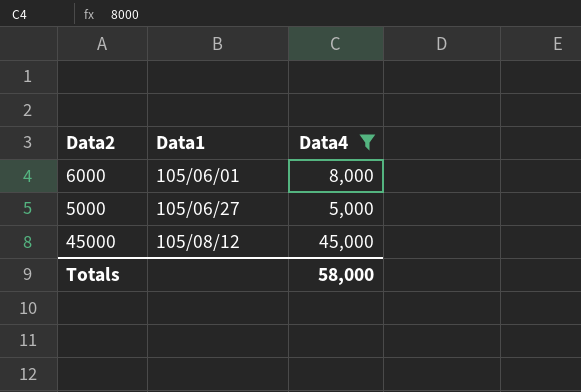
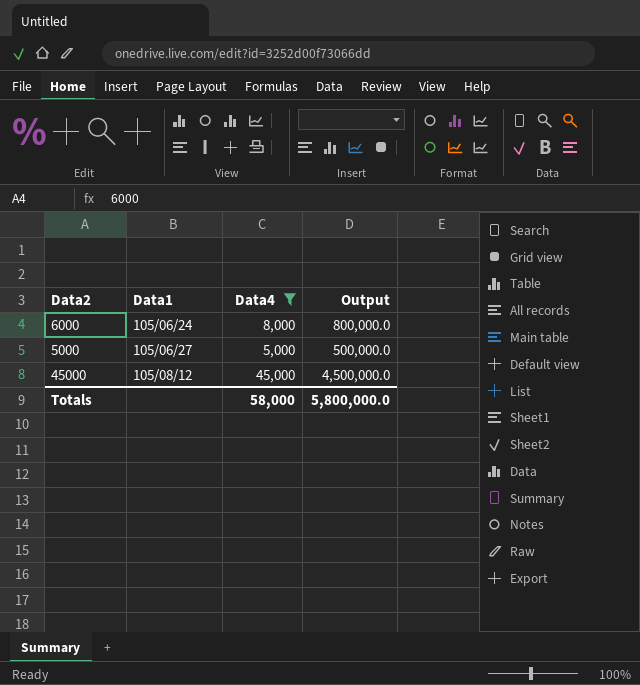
column Output | formula: none -> [Data4] * 100
6000 | Data1: 105/06/01 -> 105/06/24

